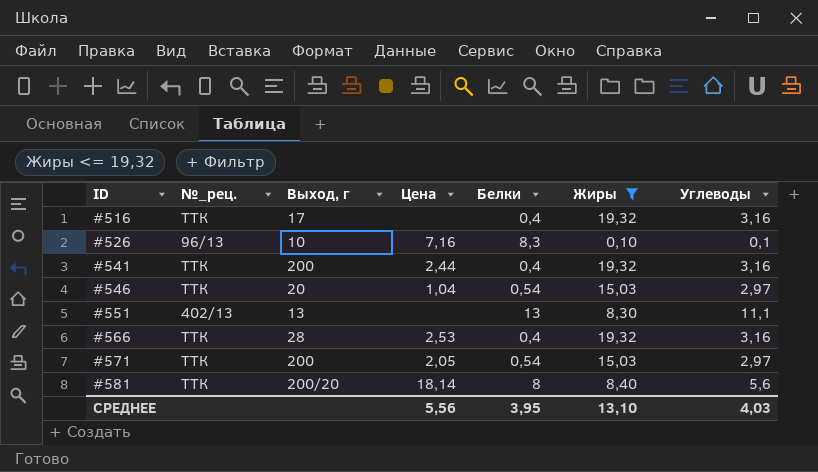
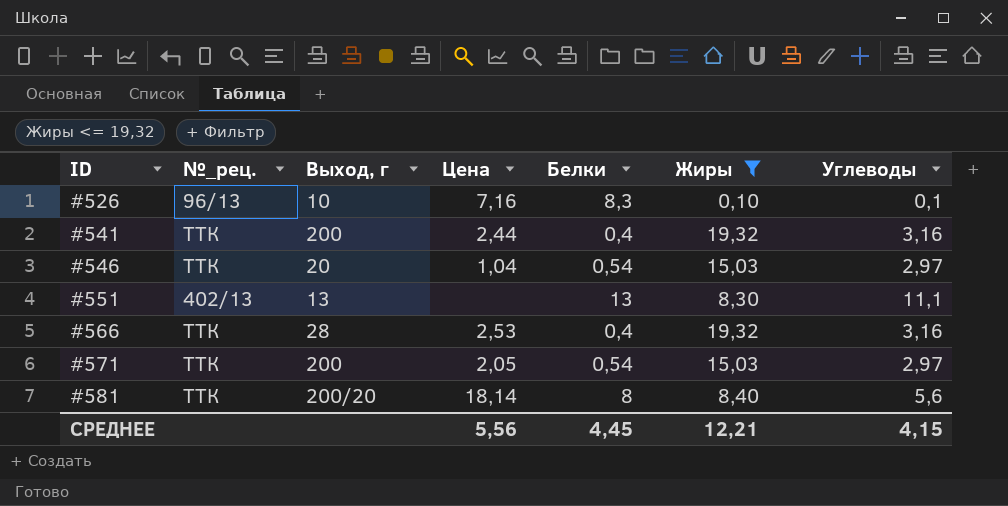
row #516: ТТК | 17 | none | 0,4 | 19,32 | 3,16 -> none
СРЕДНЕЕ | Белки: 3,95 -> 4,45
СРЕДНЕЕ | Жиры: 13,10 -> 12,21
СРЕДНЕЕ | Углеводы: 4,03 -> 4,15

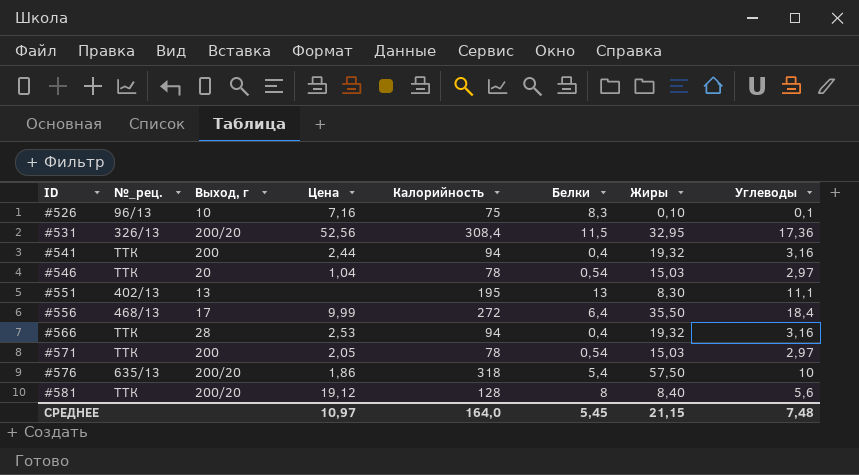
filter: Жиры <= 19,32 -> none
column Калорийность | position: none -> 5
#581 | Цена: 18,14 -> 19,12
СРЕДНЕЕ | Цена: 5,56 -> 10,97
СРЕДНЕЕ | Белки: 4,45 -> 5,45
СРЕДНЕЕ | Жиры: 12,21 -> 21,15
СРЕДНЕЕ | Углеводы: 4,15 -> 7,48

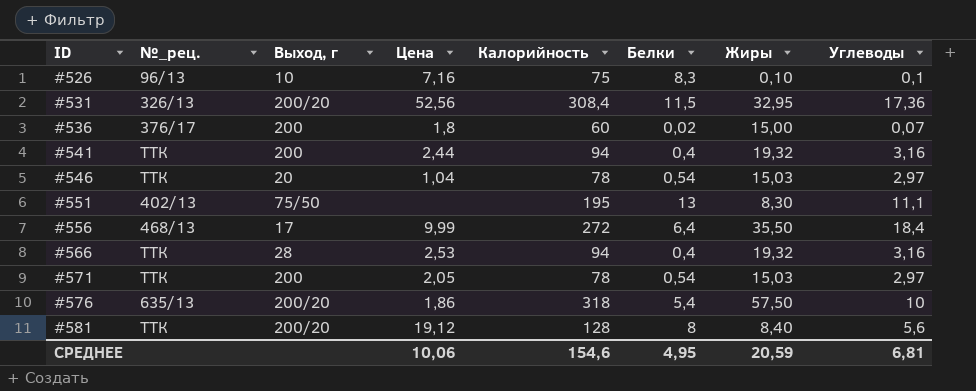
row #536: none -> 376/17 | 200 | 1,8 | 60 | 0,02 | 15,00 | 0,07
#551 | Выход, г: 13 -> 75/50
СРЕДНЕЕ | Цена: 10,97 -> 10,06
СРЕДНЕЕ | Калорийность: 164,0 -> 154,6
СРЕДНЕЕ | Белки: 5,45 -> 4,95
СРЕДНЕЕ | Жиры: 21,15 -> 20,59
СРЕДНЕЕ | Углеводы: 7,48 -> 6,81

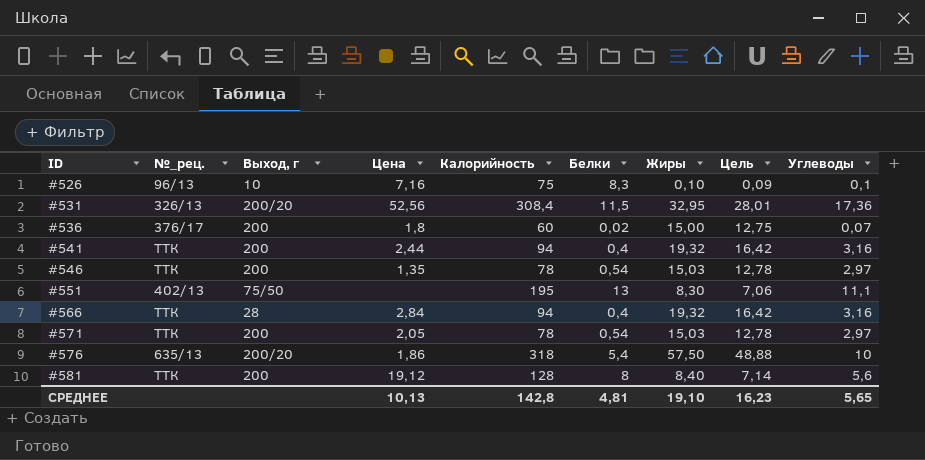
column Цель | formula: none -> [Жиры] * 0,85
row #556: 468/13 | 17 | 9,99 | 272 | 6,4 | 35,50 | 18,4 -> none
#546 | Выход, г: 20 -> 200
#546 | Цена: 1,04 -> 1,35
#566 | Цена: 2,53 -> 2,84
#581 | Выход, г: 200/20 -> 200
СРЕДНЕЕ | Цена: 10,06 -> 10,13
СРЕДНЕЕ | Калорийность: 154,6 -> 142,8
СРЕДНЕЕ | Белки: 4,95 -> 4,81
СРЕДНЕЕ | Жиры: 20,59 -> 19,10
СРЕДНЕЕ | Углеводы: 6,81 -> 5,65

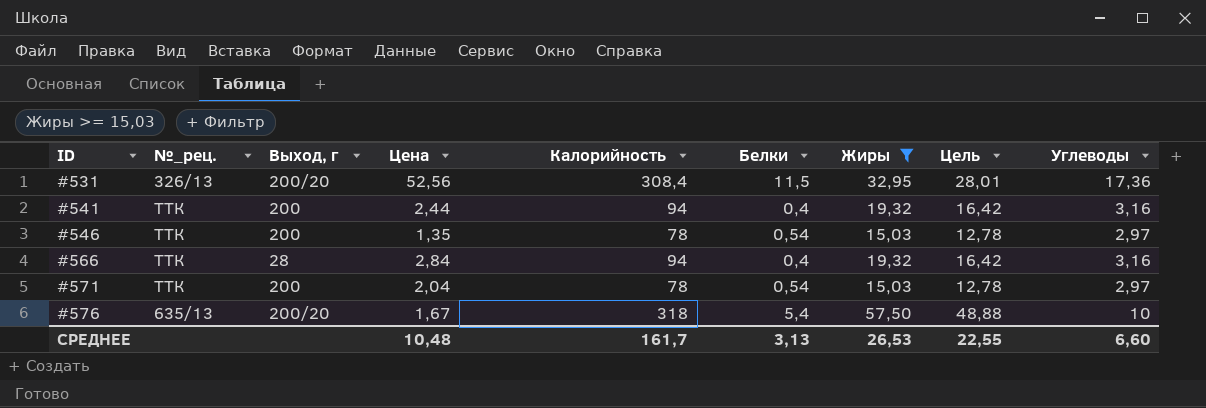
filter: none -> Жиры >= 15,03
#571 | Цена: 2,05 -> 2,04
#576 | Цена: 1,86 -> 1,67
СРЕДНЕЕ | Цена: 10,13 -> 10,48
СРЕДНЕЕ | Калорийность: 142,8 -> 161,7
СРЕДНЕЕ | Белки: 4,81 -> 3,13
СРЕДНЕЕ | Жиры: 19,10 -> 26,53
СРЕДНЕЕ | Цель: 16,23 -> 22,55
СРЕДНЕЕ | Углеводы: 5,65 -> 6,60

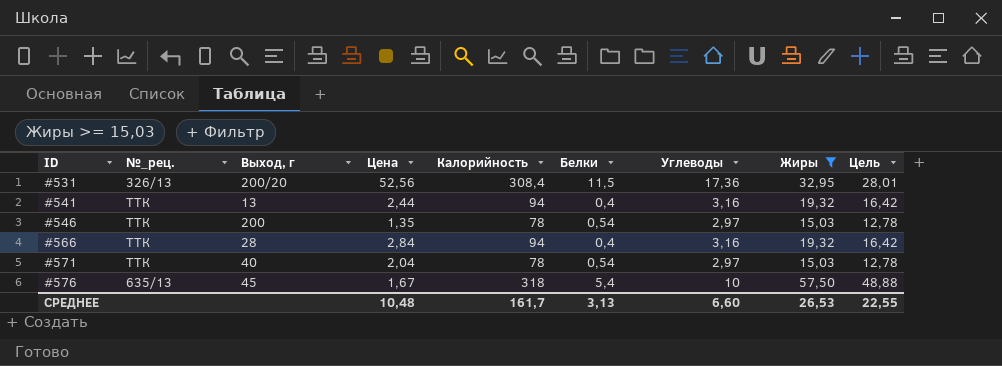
column Углеводы | position: 9 -> 7
#541 | Выход, г: 200 -> 13
#571 | Выход, г: 200 -> 40
#576 | Выход, г: 200/20 -> 45

